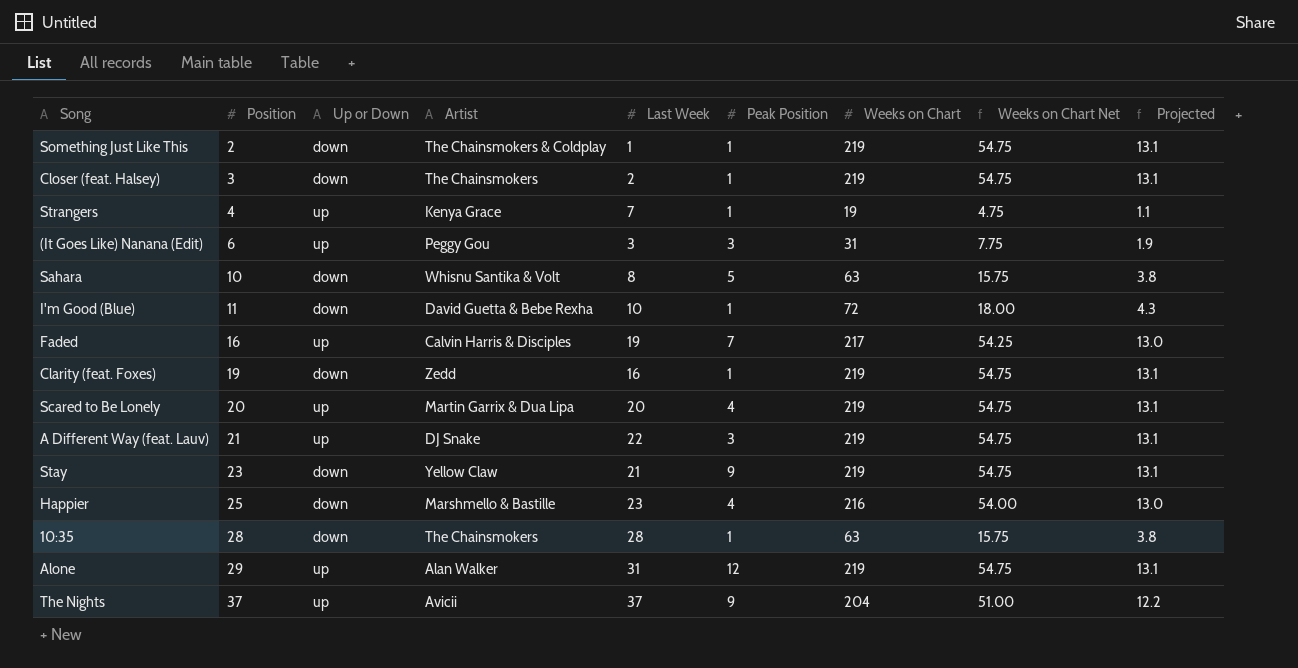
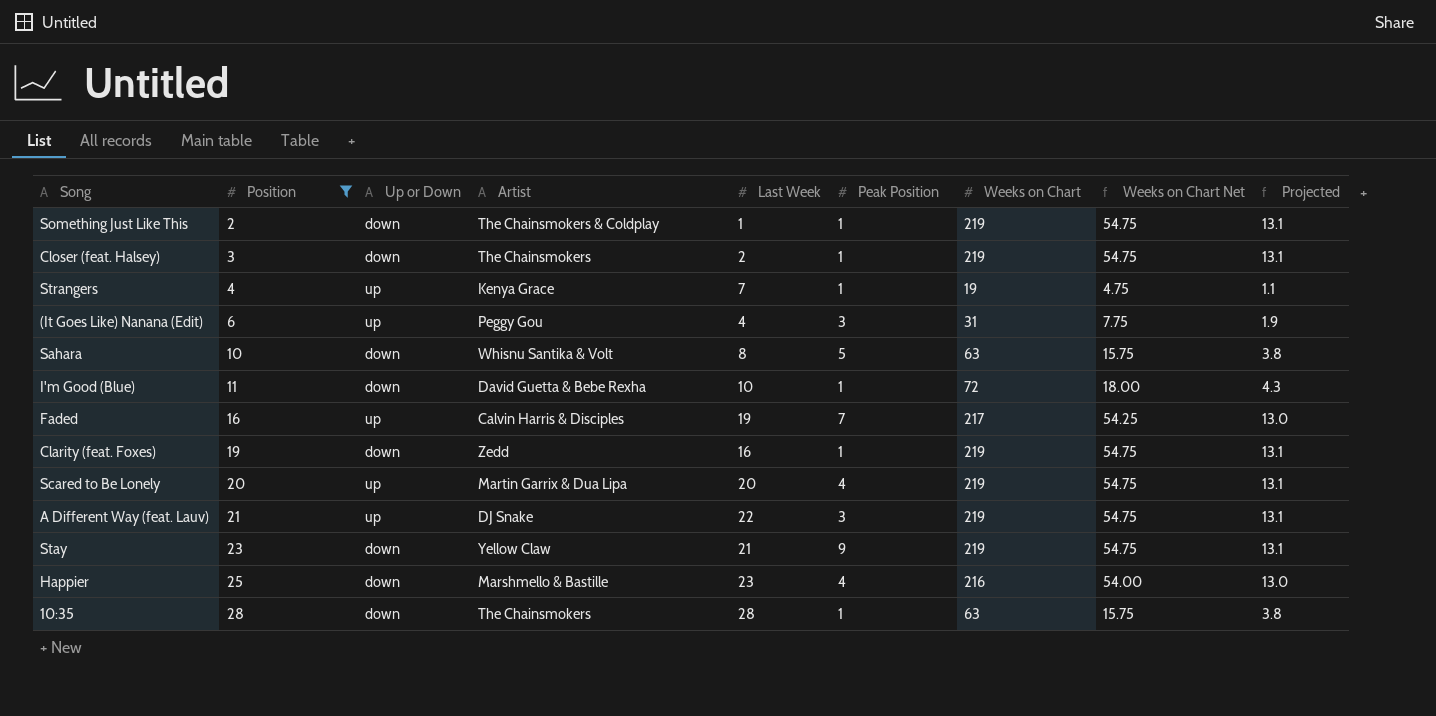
filter: none -> Position <= 28
(It Goes Like) Nanana (Edit) | Last Week: 3 -> 4

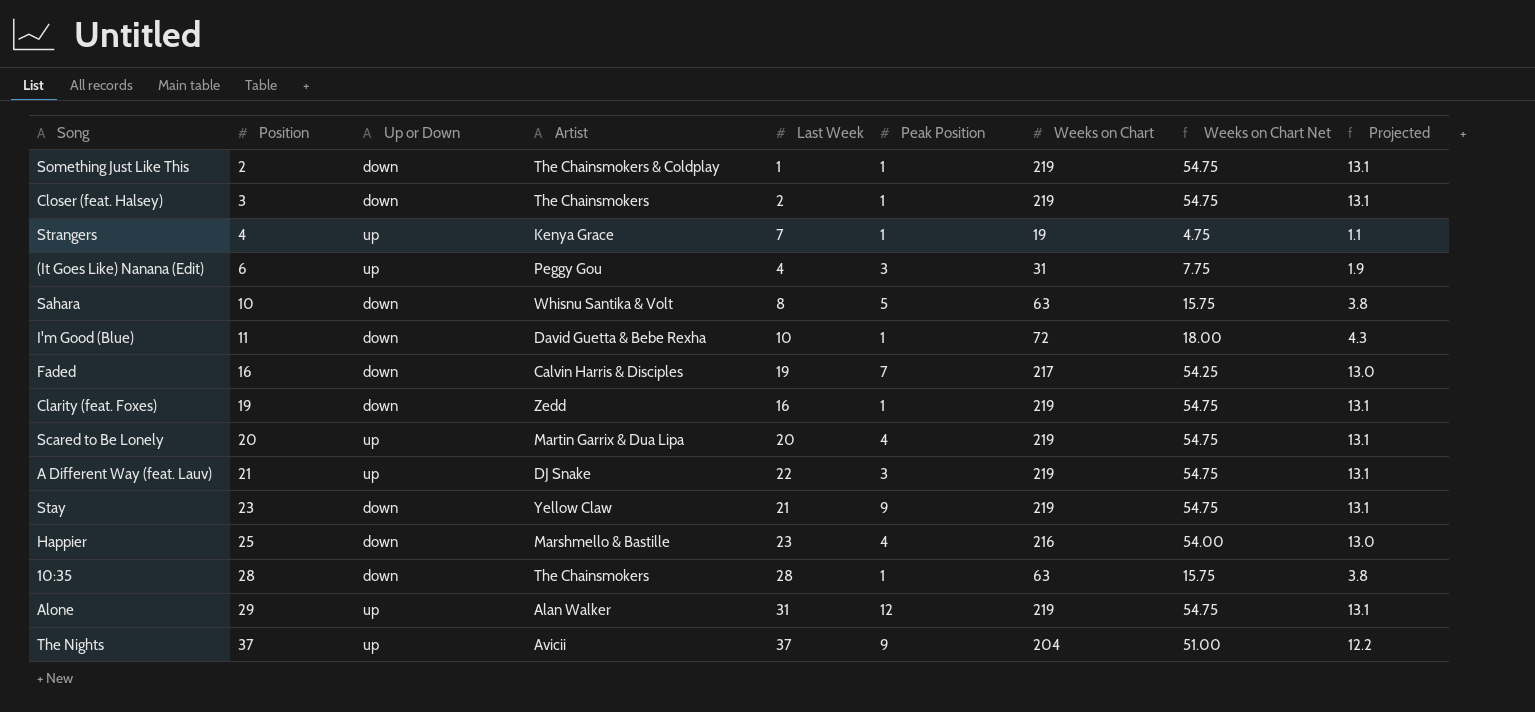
filter: Position <= 28 -> none
Faded | Up or Down: up -> down

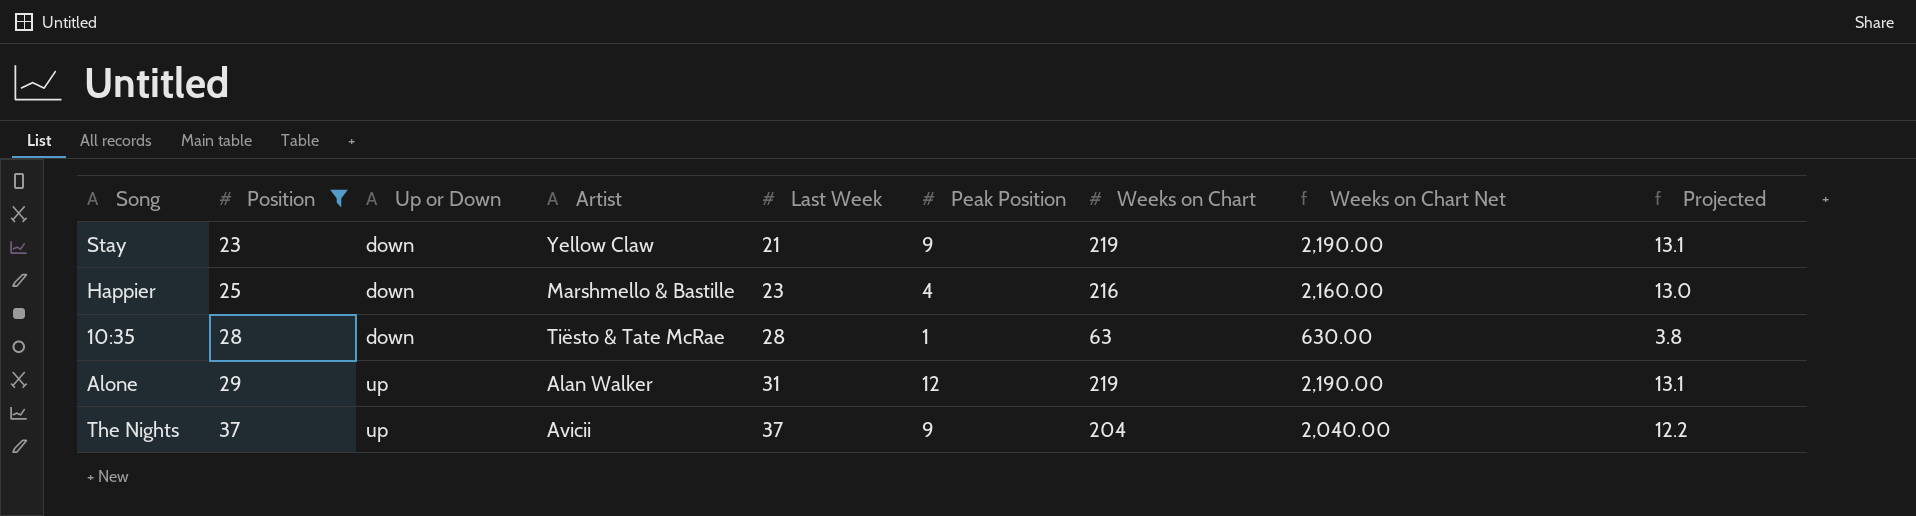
filter: none -> Position >= 23
column Weeks on Chart Net | formula: [Weeks on Chart] * 0.25 -> [Weeks on Chart] * 10
10:35 | Artist: The Chainsmokers -> Tiësto & Tate McRae

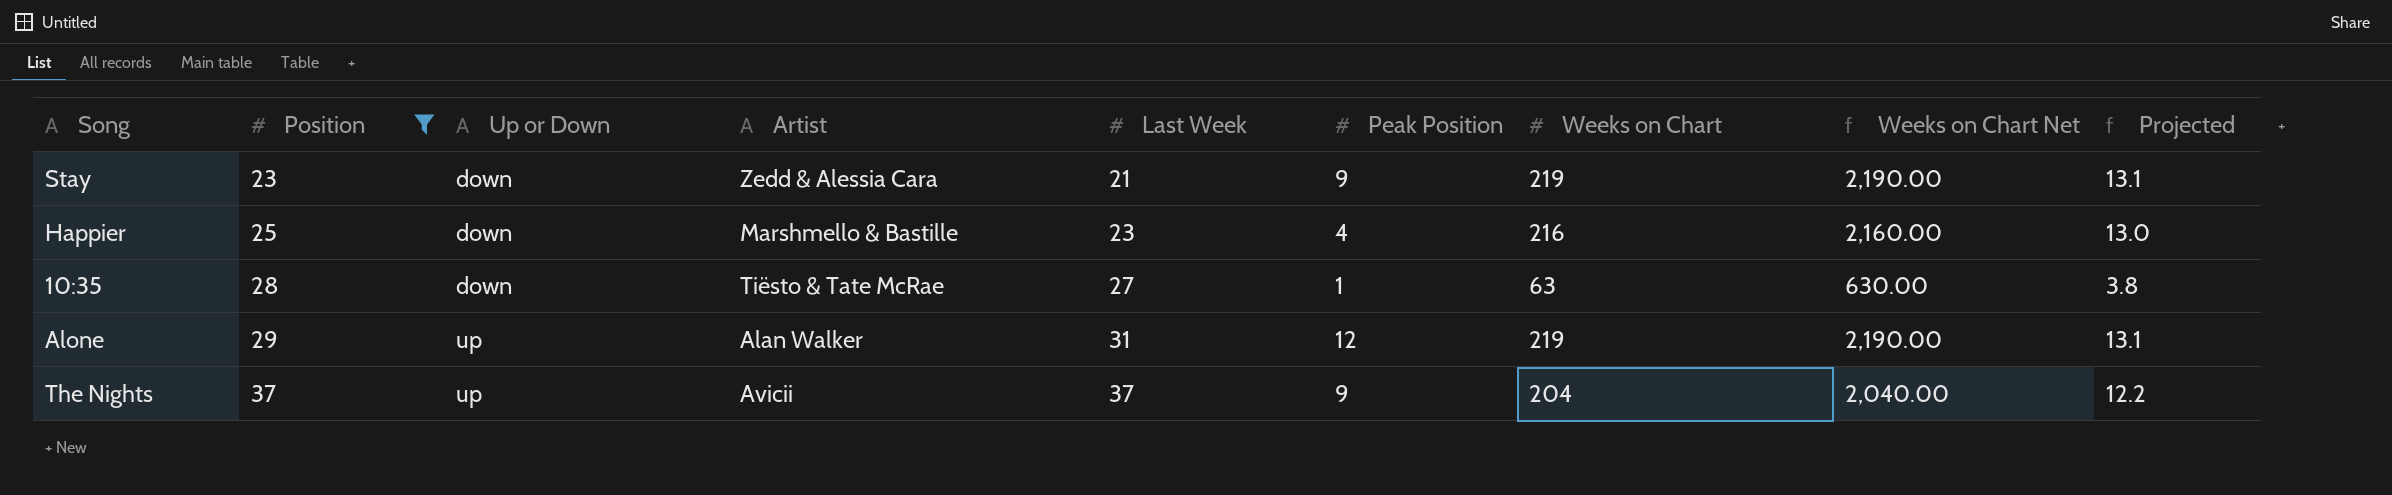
Stay | Artist: Yellow Claw -> Zedd & Alessia Cara
10:35 | Last Week: 28 -> 27

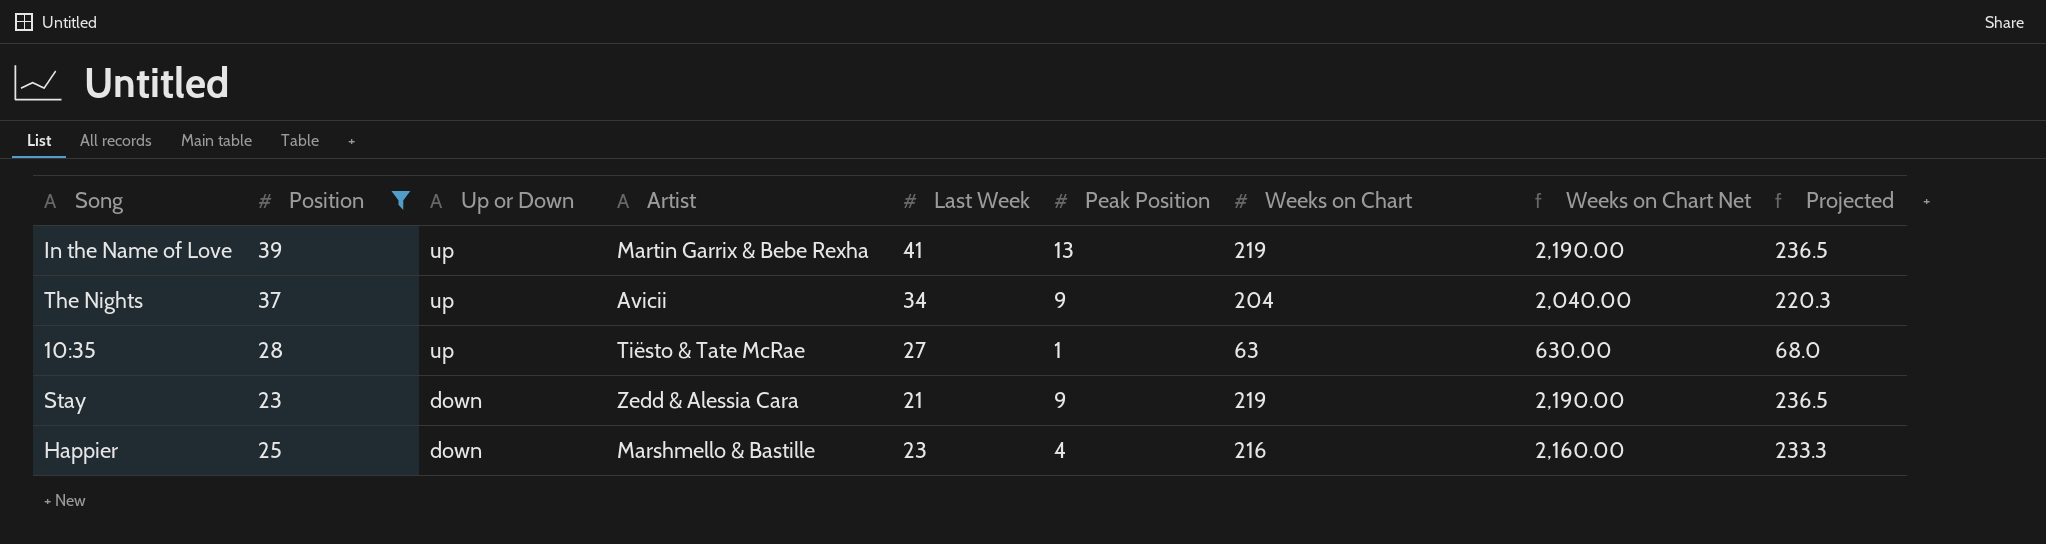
row order: Position ascending -> Up or Down descending
column Projected | formula: [Weeks on Chart] * 0.06 -> [Weeks on Chart] * 1.08
row Alone: 29 | up | Alan Walker | 31 | 12 | 219 | 2,190.00 | 13.1 -> none
row In the Name of Love: none -> 39 | up | Martin Garrix & Bebe Rexha | 41 | 13 | 219 | 2,190.00 | 236.5
The Nights | Last Week: 37 -> 34
10:35 | Up or Down: down -> up

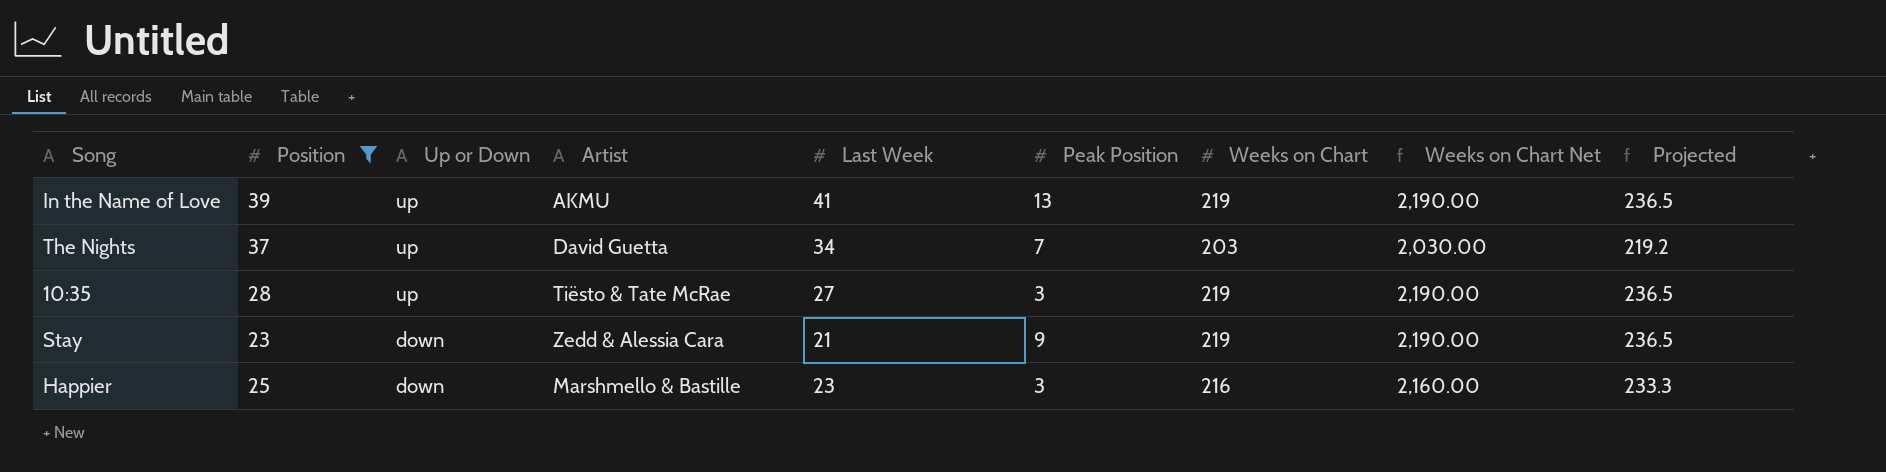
In the Name of Love | Artist: Martin Garrix & Bebe Rexha -> AKMU
The Nights | Artist: Avicii -> David Guetta
The Nights | Peak Position: 9 -> 7
The Nights | Weeks on Chart: 204 -> 203
The Nights | Weeks on Chart Net: 2,040.00 -> 2,030.00
The Nights | Projected: 220.3 -> 219.2
10:35 | Peak Position: 1 -> 3
10:35 | Weeks on Chart: 63 -> 219
10:35 | Weeks on Chart Net: 630.00 -> 2,190.00
10:35 | Projected: 68.0 -> 236.5
Happier | Peak Position: 4 -> 3

